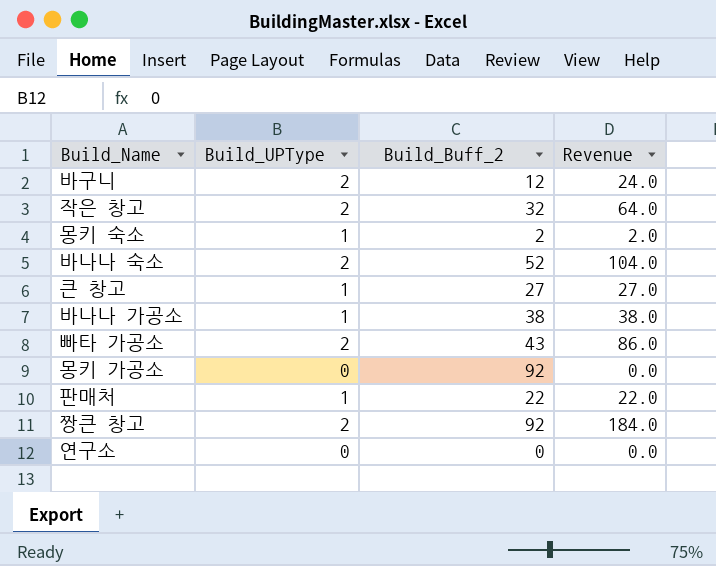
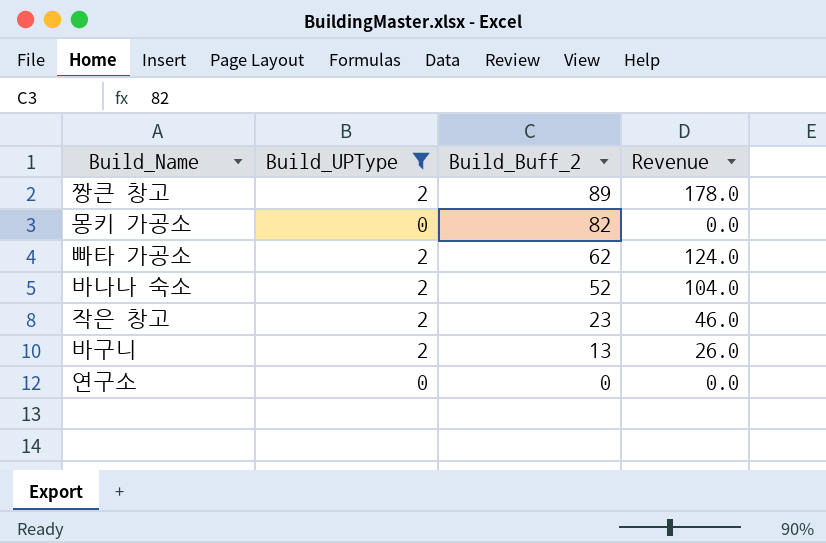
filter: none -> Build_UPType != 1
row order: none -> Build_Buff_2 descending
짱큰 창고 | Build_Buff_2: 92 -> 89
짱큰 창고 | Revenue: 184.0 -> 178.0
몽키 가공소 | Build_Buff_2: 92 -> 82
빠타 가공소 | Build_Buff_2: 43 -> 62
빠타 가공소 | Revenue: 86.0 -> 124.0
작은 창고 | Build_Buff_2: 32 -> 23
작은 창고 | Revenue: 64.0 -> 46.0
바구니 | Build_Buff_2: 12 -> 13
바구니 | Revenue: 24.0 -> 26.0

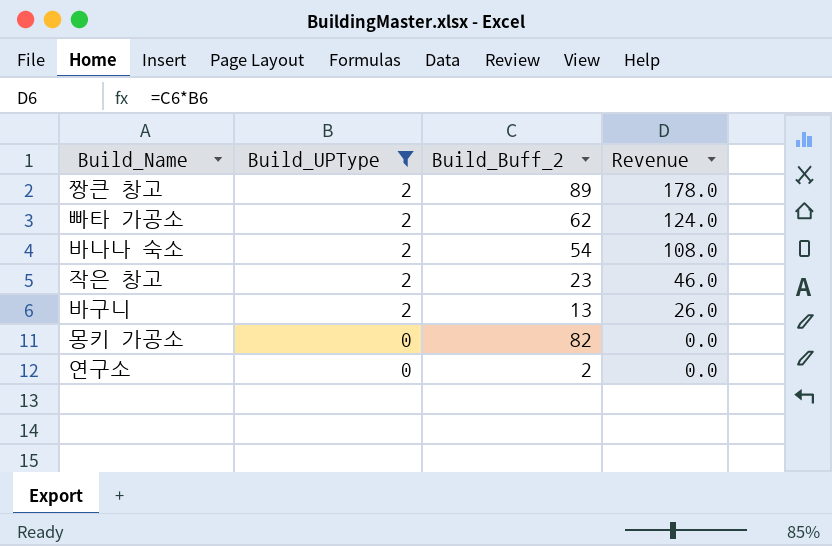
row order: Build_Buff_2 descending -> Build_UPType descending
바나나 숙소 | Build_Buff_2: 52 -> 54
바나나 숙소 | Revenue: 104.0 -> 108.0
연구소 | Build_Buff_2: 0 -> 2

